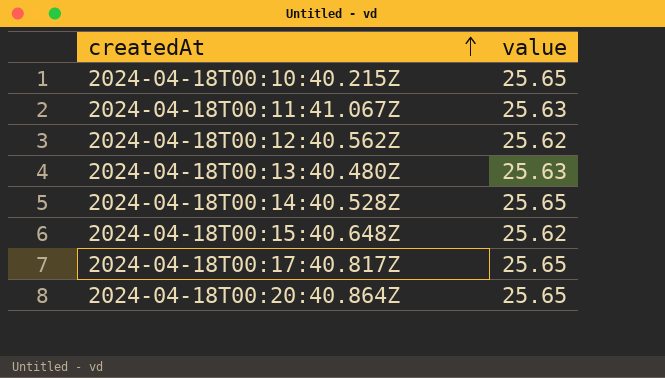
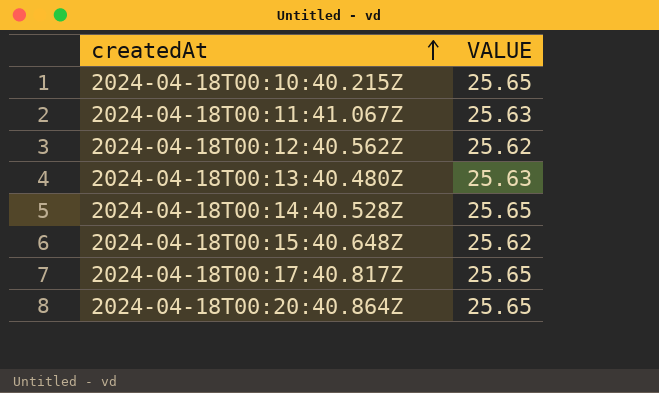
column name: value -> VALUE

